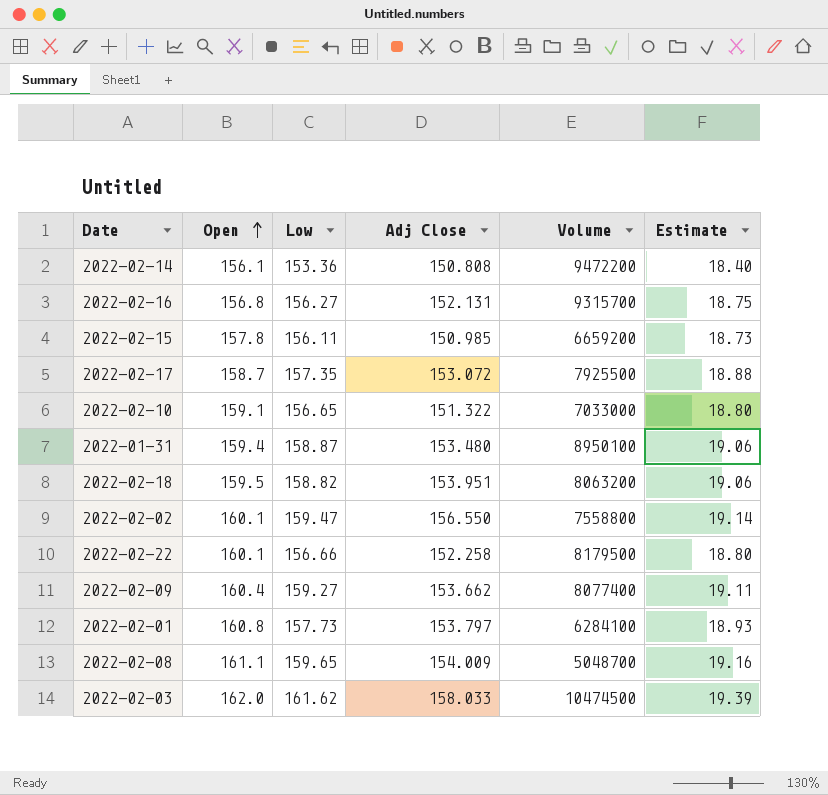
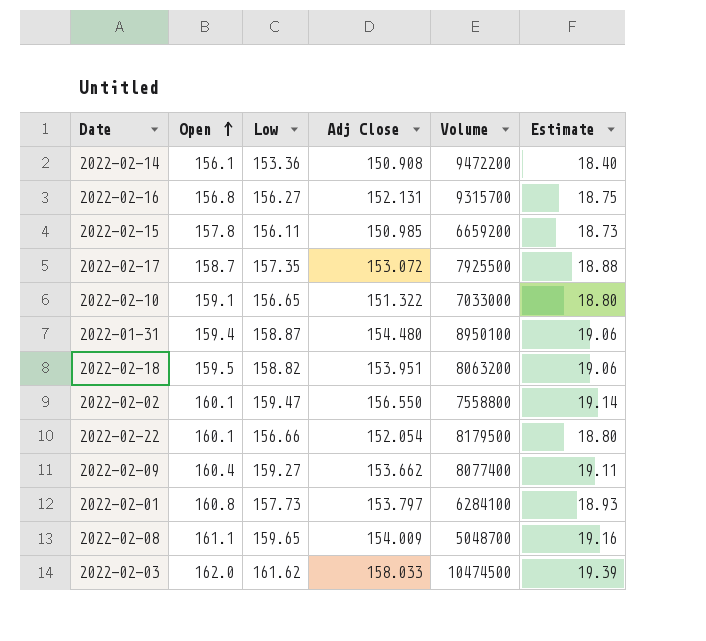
2022-02-14 | Adj Close: 150.808 -> 150.908
2022-01-31 | Adj Close: 153.480 -> 154.480
2022-02-22 | Adj Close: 152.258 -> 152.054

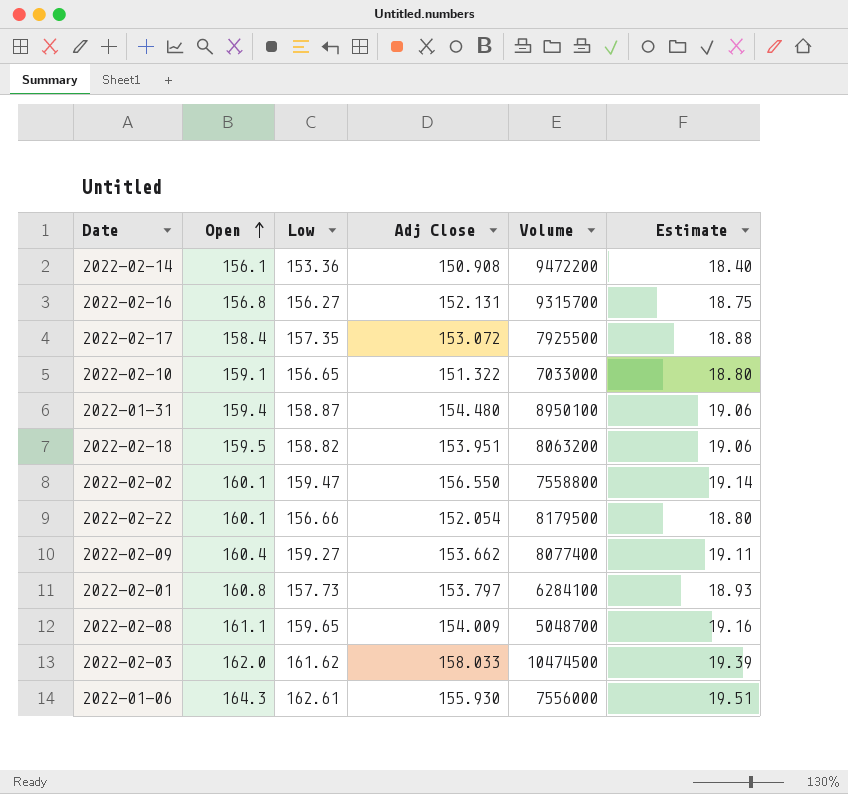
row 2022-02-15: 157.8 | 156.11 | 150.985 | 6659200 | 18.73 -> none
2022-02-17 | Open: 158.7 -> 158.4
row 2022-01-06: none -> 164.3 | 162.61 | 155.930 | 7556000 | 19.51

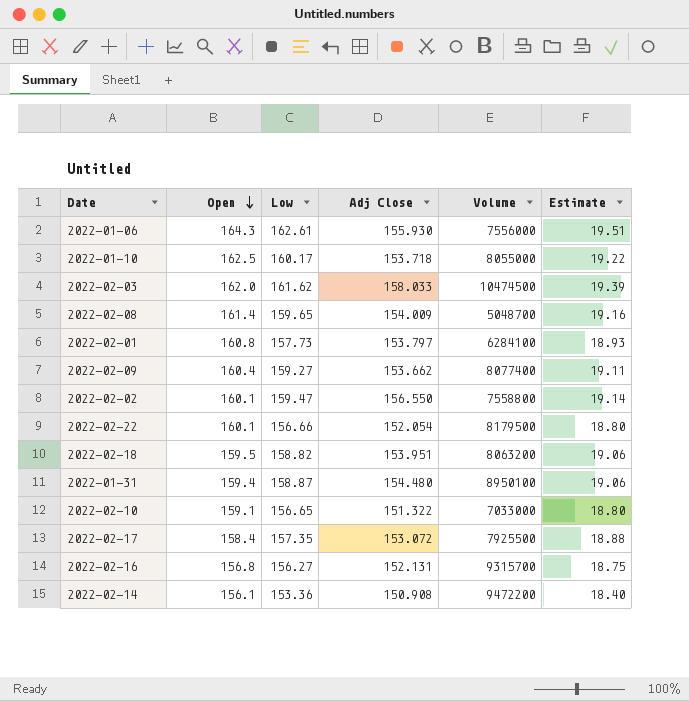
row order: Open ascending -> Open descending
row 2022-01-10: none -> 162.5 | 160.17 | 153.718 | 8055000 | 19.22
2022-02-08 | Open: 161.1 -> 161.4

